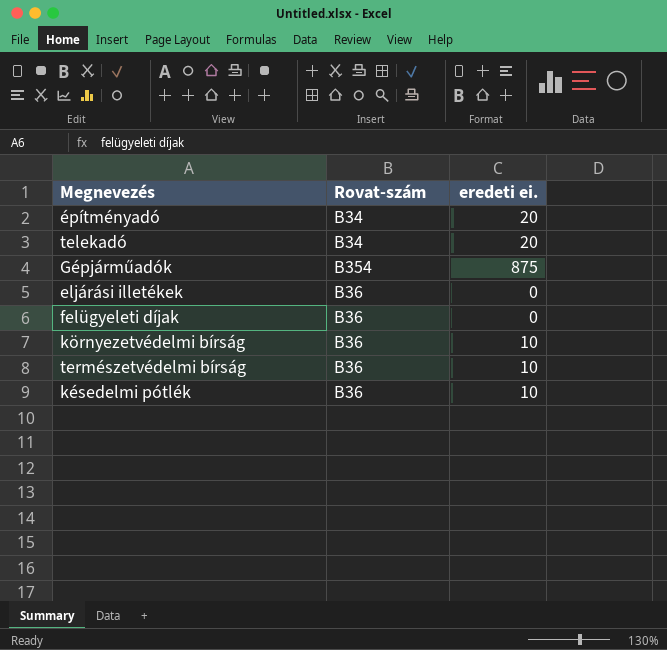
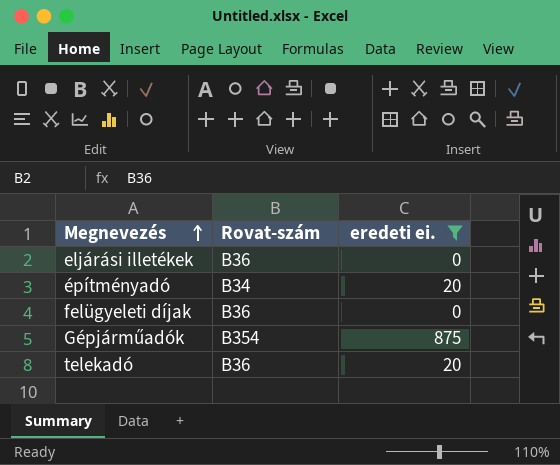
filter: none -> eredeti ei. != 10
row order: none -> Megnevezés ascending
telekadó | Rovat-szám: B34 -> B36

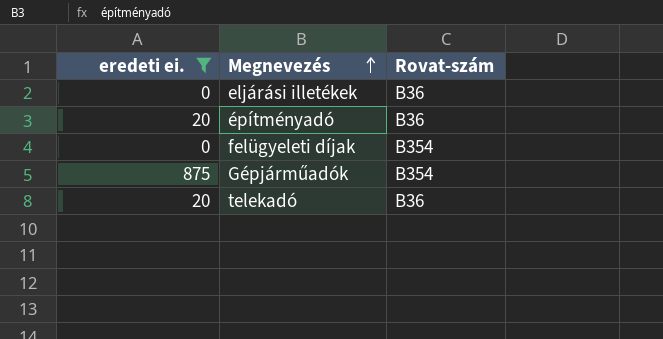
column eredeti ei. | position: 3 -> 1
építményadó | Rovat-szám: B34 -> B36
felügyeleti díjak | Rovat-szám: B36 -> B354

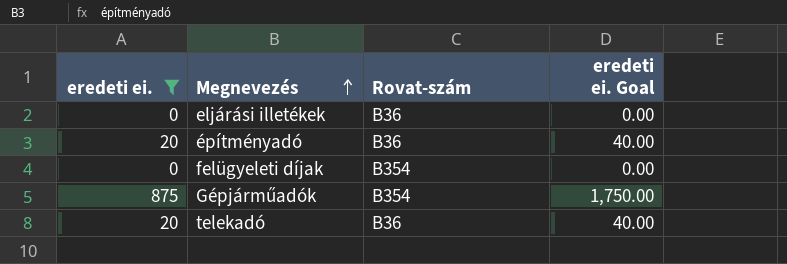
column eredeti ei. Goal | formula: none -> [eredeti ei.] * 2

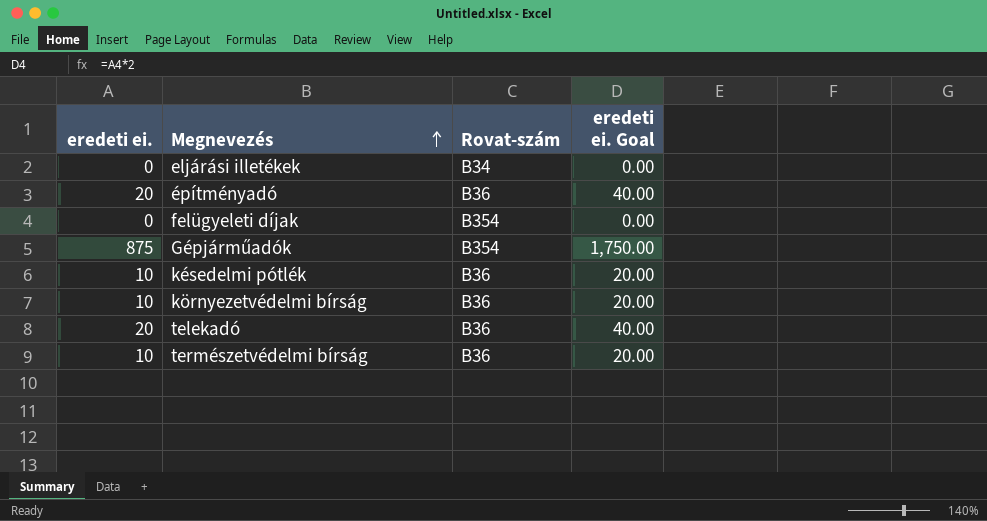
filter: eredeti ei. != 10 -> none
eljárási illetékek | Rovat-szám: B36 -> B34

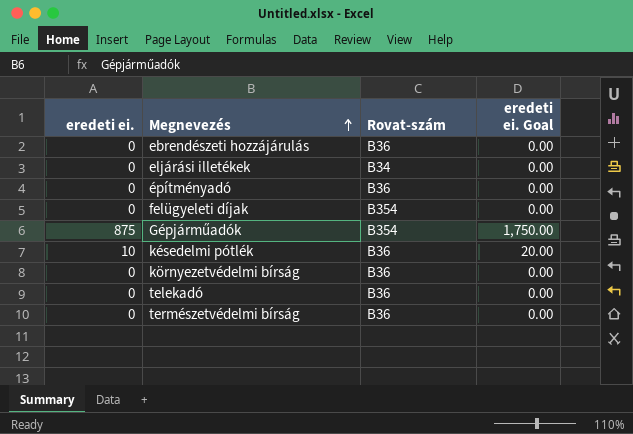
row ebrendészeti hozzájárulás: none -> 0 | B36 | 0.00
építményadó | eredeti ei.: 20 -> 0
építményadó | eredeti ei. Goal: 40.00 -> 0.00
környezetvédelmi bírság | eredeti ei.: 10 -> 0
környezetvédelmi bírság | eredeti ei. Goal: 20.00 -> 0.00
telekadó | eredeti ei.: 20 -> 0
telekadó | eredeti ei. Goal: 40.00 -> 0.00
természetvédelmi bírság | eredeti ei.: 10 -> 0
természetvédelmi bírság | eredeti ei. Goal: 20.00 -> 0.00

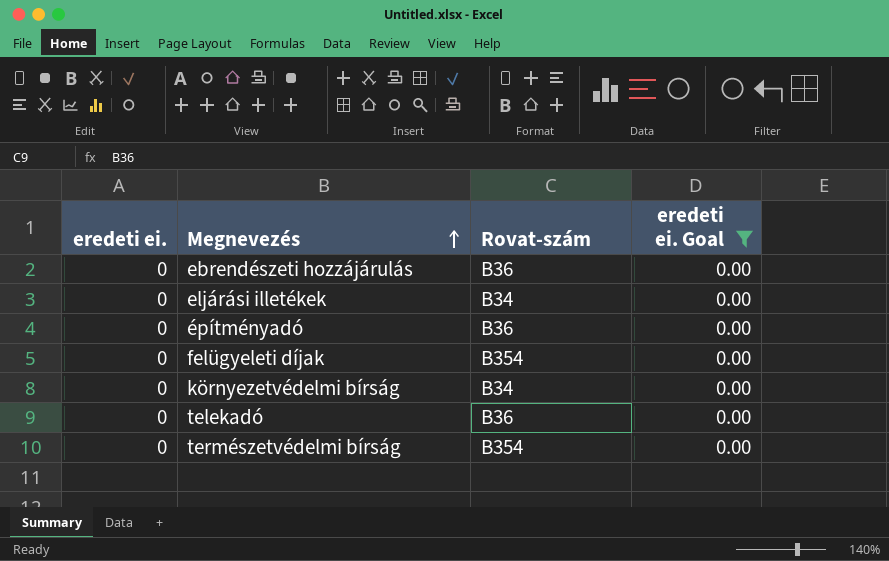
filter: none -> eredeti ei. Goal = 0.00
környezetvédelmi bírság | Rovat-szám: B36 -> B34
természetvédelmi bírság | Rovat-szám: B36 -> B354

